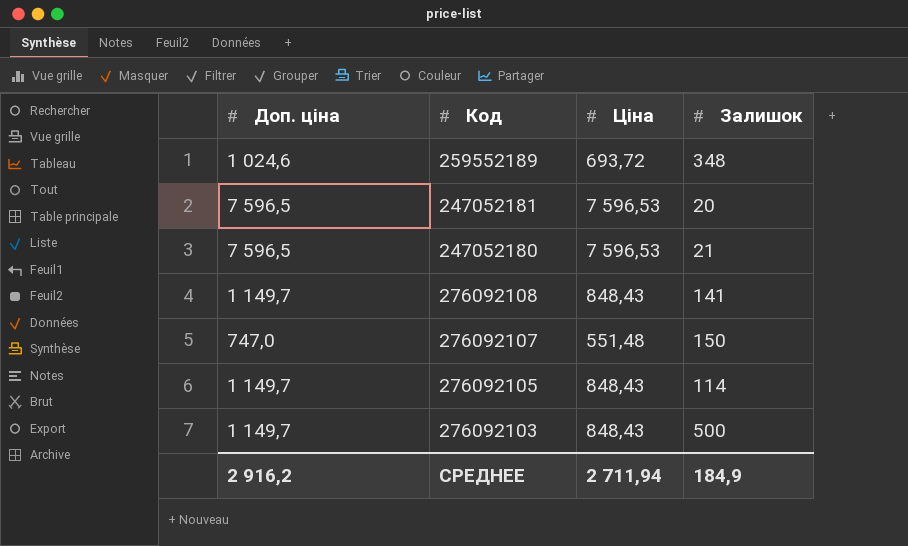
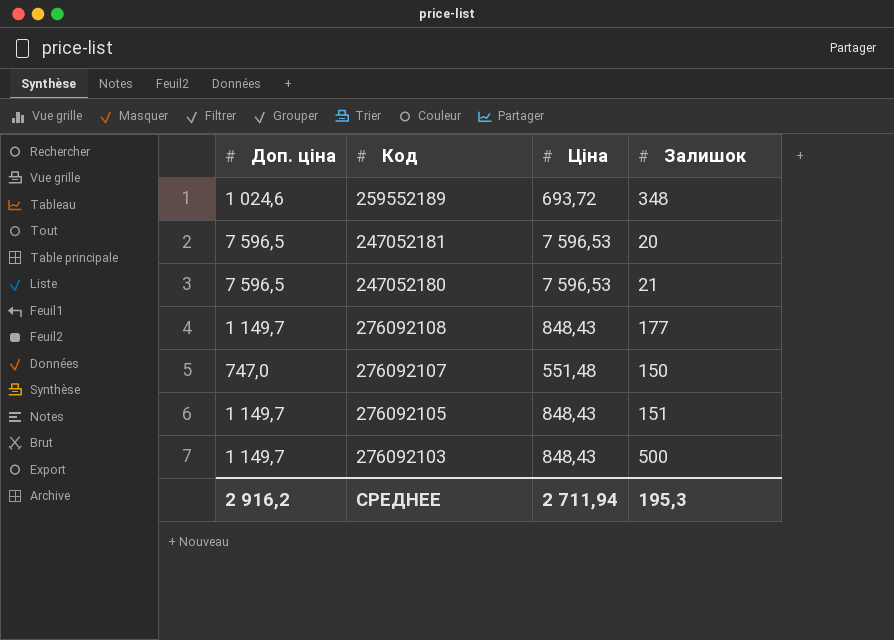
276092108 | Залишок: 141 -> 177
276092105 | Залишок: 114 -> 151
СРЕДНЕЕ | Залишок: 184,9 -> 195,3

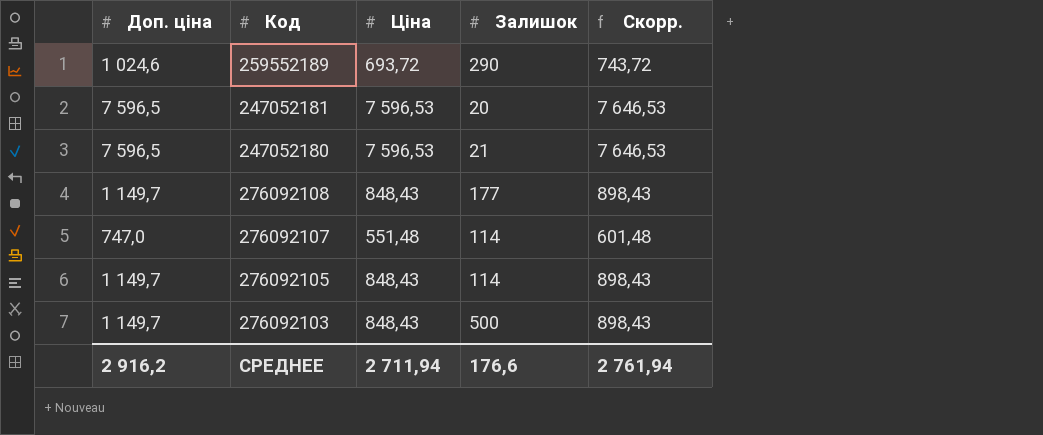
column Скорр. | formula: none -> [Ціна] + 50
259552189 | Залишок: 348 -> 290
276092107 | Залишок: 150 -> 114
276092105 | Залишок: 151 -> 114
СРЕДНЕЕ | Залишок: 195,3 -> 176,6

